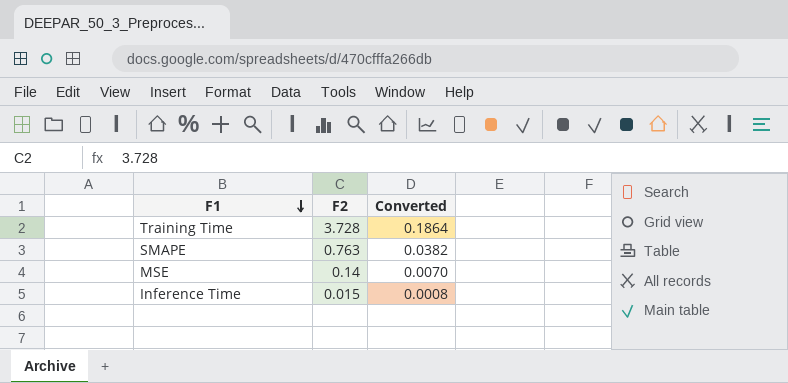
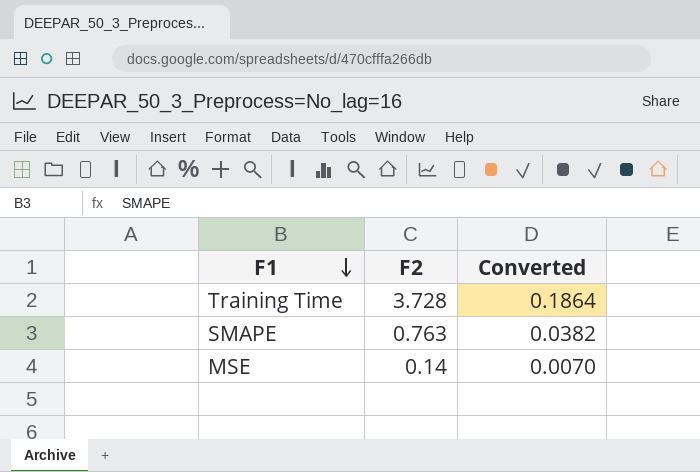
row Inference Time: 0.015 | 0.0008 -> none

